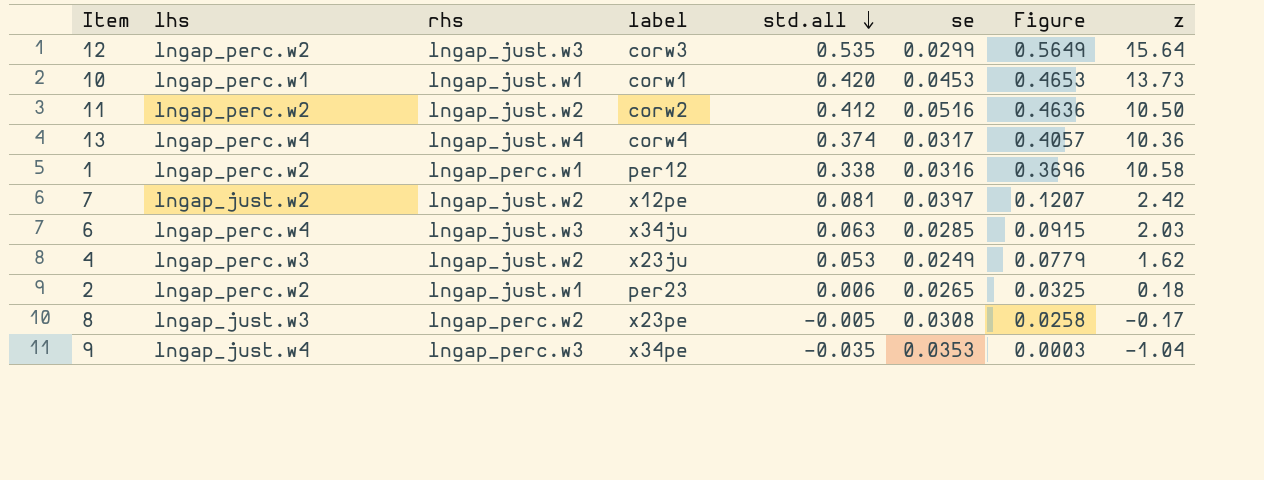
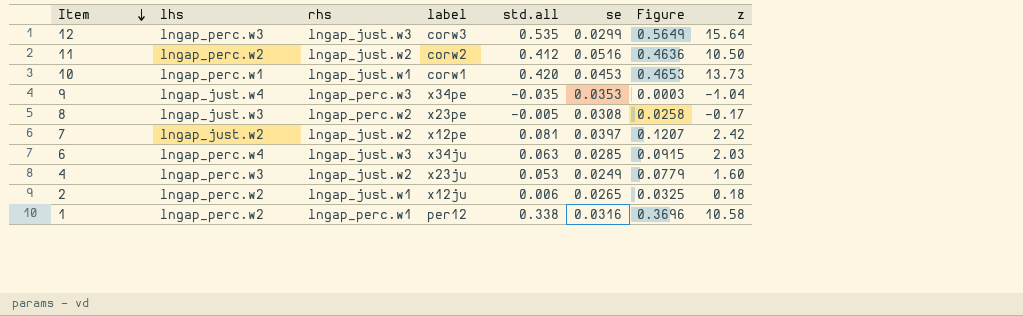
row order: std.all descending -> Item descending
row 13: lngap_perc.w4 | lngap_just.w4 | corw4 | 0.374 | 0.0317 | 0.4057 | 10.36 -> none
12 | lhs: lngap_perc.w2 -> lngap_perc.w3
4 | z: 1.62 -> 1.60
2 | label: per23 -> x12ju

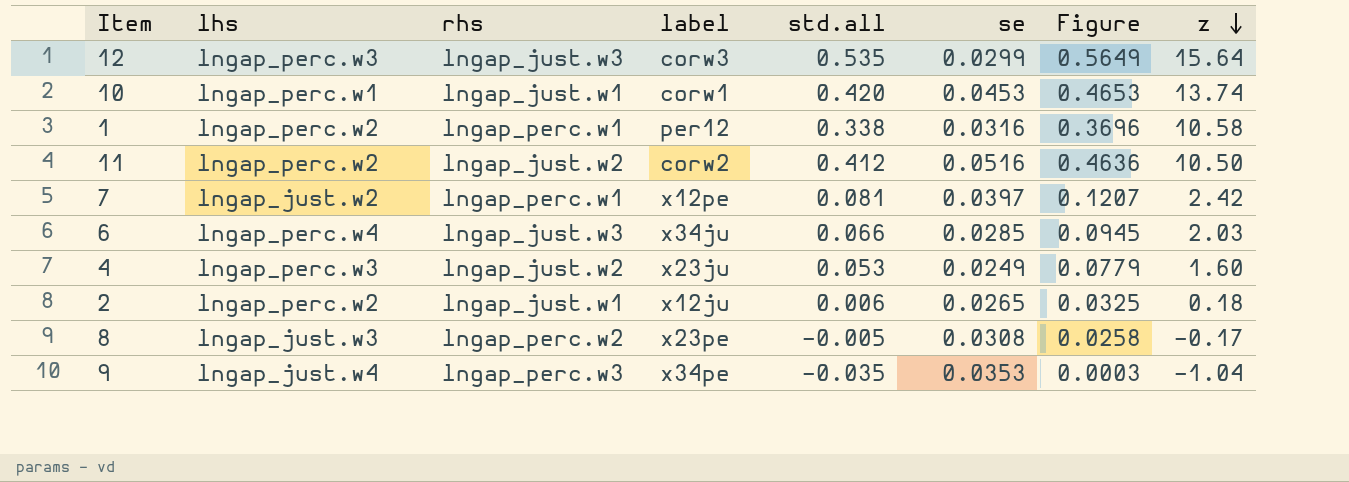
row order: Item descending -> z descending
10 | z: 13.73 -> 13.74
7 | rhs: lngap_just.w2 -> lngap_perc.w1
6 | std.all: 0.063 -> 0.066
6 | Figure: 0.0915 -> 0.0945

